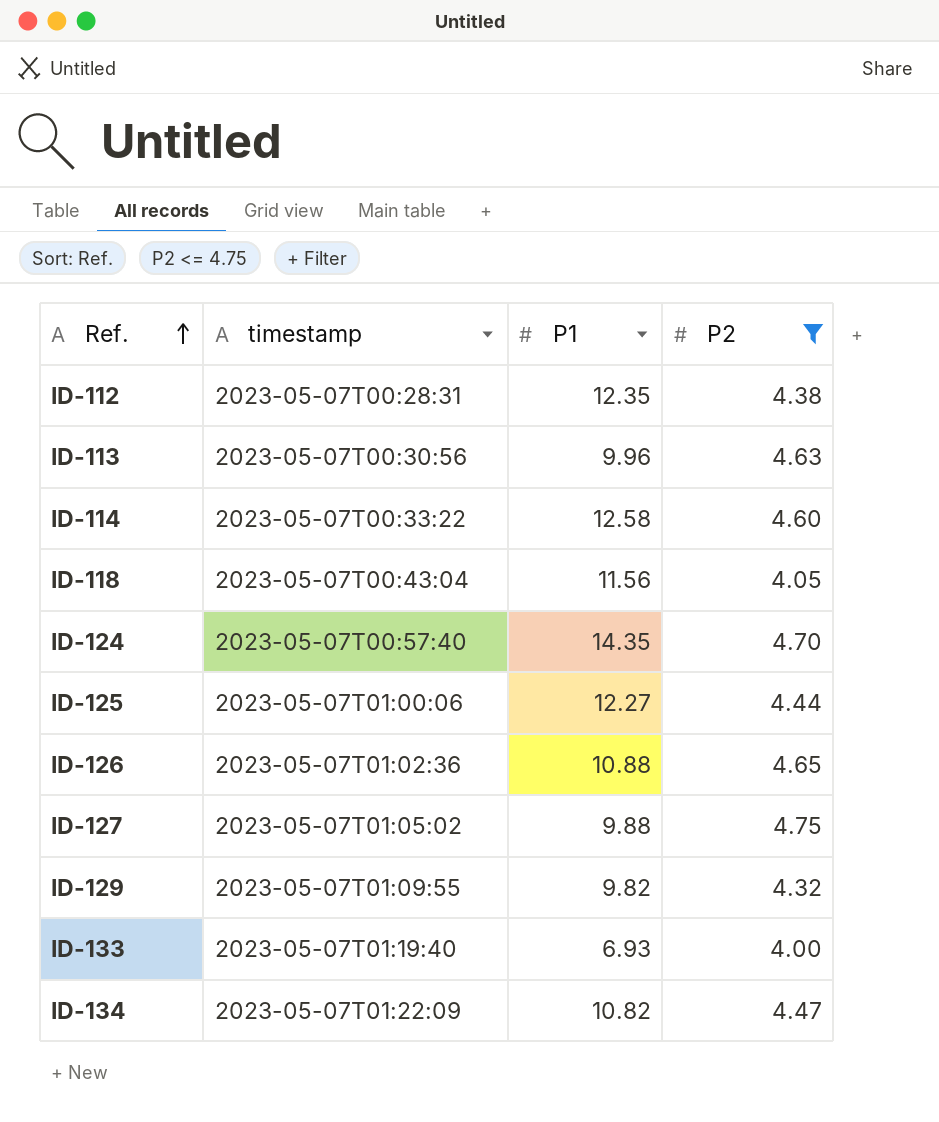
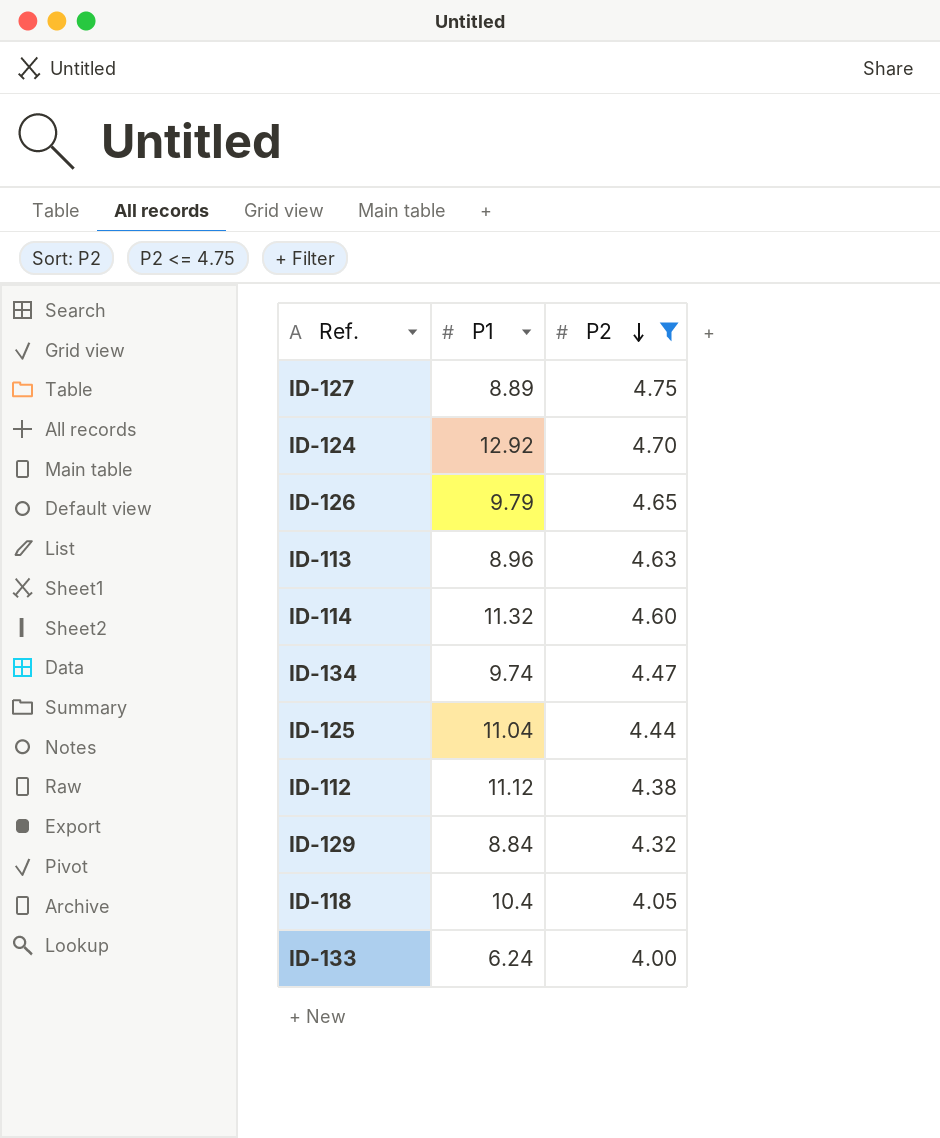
row order: Ref. ascending -> P2 descending
column timestamp | position: 2 -> none
ID-127 | P1: 9.88 -> 8.89
ID-124 | P1: 14.35 -> 12.92
ID-126 | P1: 10.88 -> 9.79
ID-113 | P1: 9.96 -> 8.96
ID-114 | P1: 12.58 -> 11.32
ID-134 | P1: 10.82 -> 9.74
ID-125 | P1: 12.27 -> 11.04
ID-112 | P1: 12.35 -> 11.12
ID-129 | P1: 9.82 -> 8.84
ID-118 | P1: 11.56 -> 10.4
ID-133 | P1: 6.93 -> 6.24

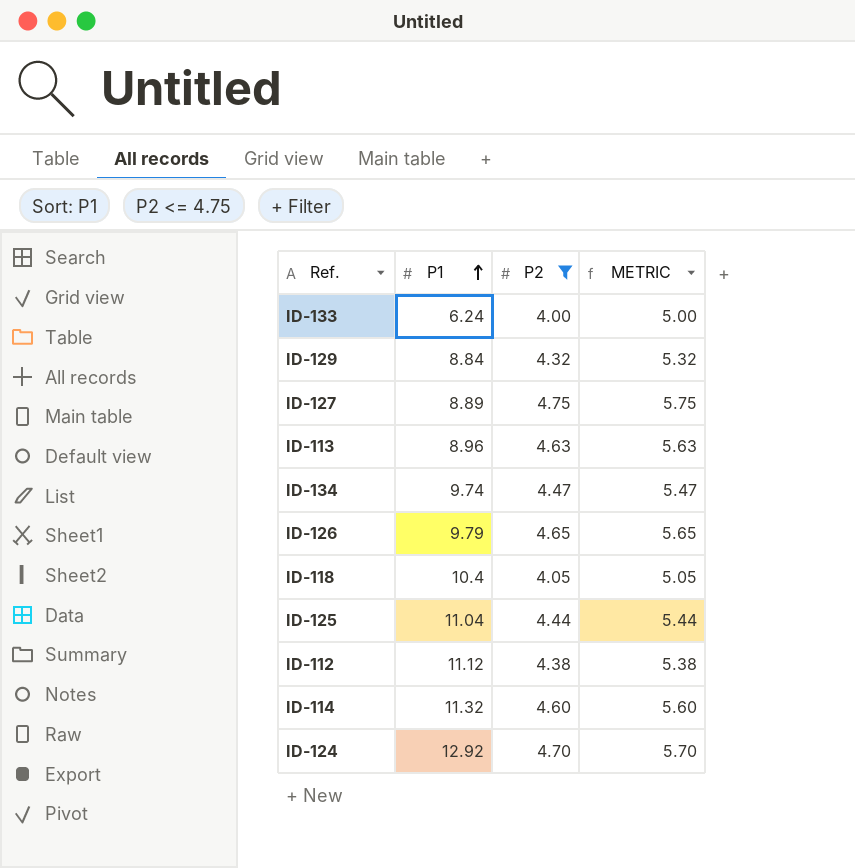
row order: P2 descending -> P1 ascending
column METRIC | formula: none -> [P2] + 1

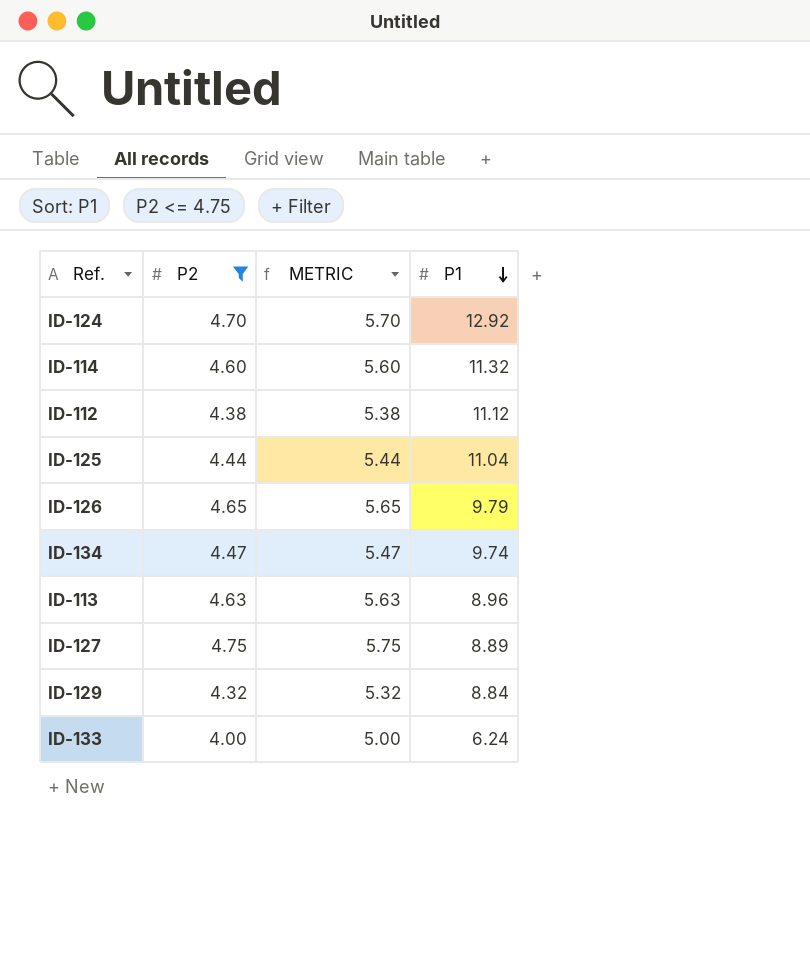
row order: P1 ascending -> P1 descending
column P1 | position: 2 -> 4
row ID-118: 10.4 | 4.05 | 5.05 -> none

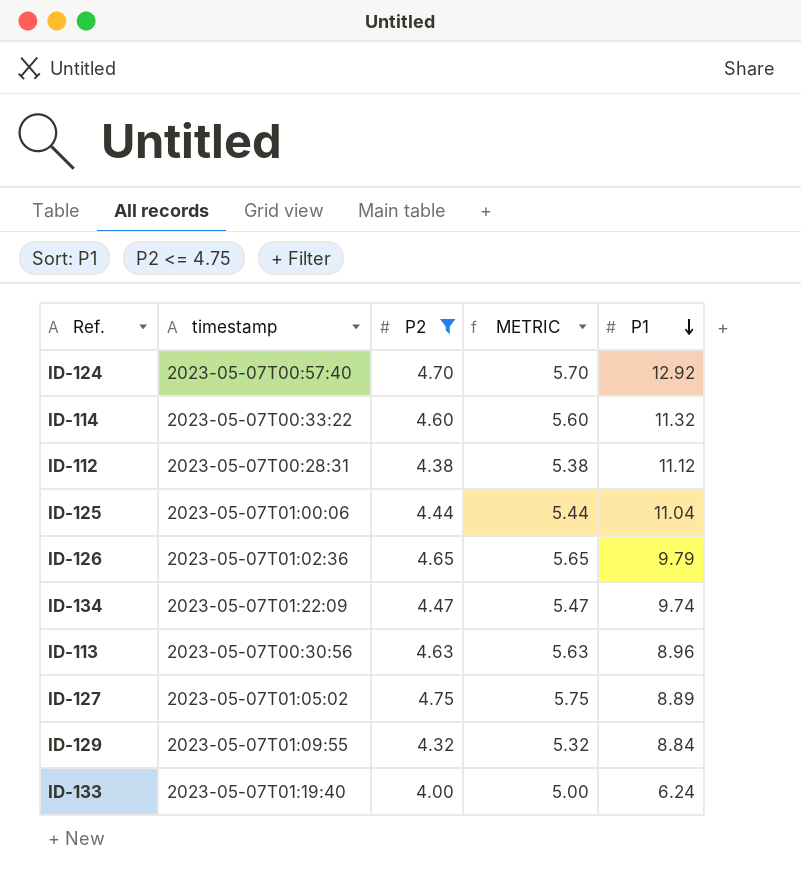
column timestamp | position: none -> 2

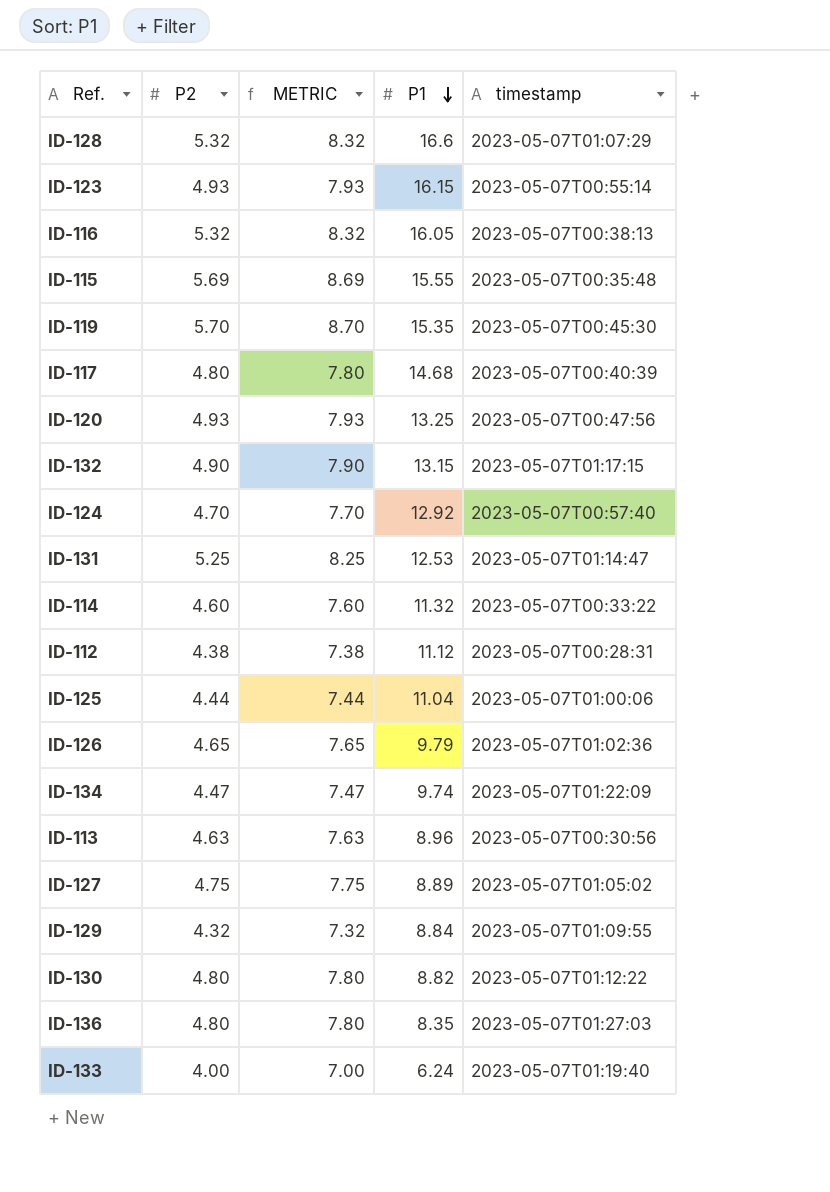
filter: P2 <= 4.75 -> none
column METRIC | formula: [P2] + 1 -> [P2] + 3
column timestamp | position: 2 -> 5

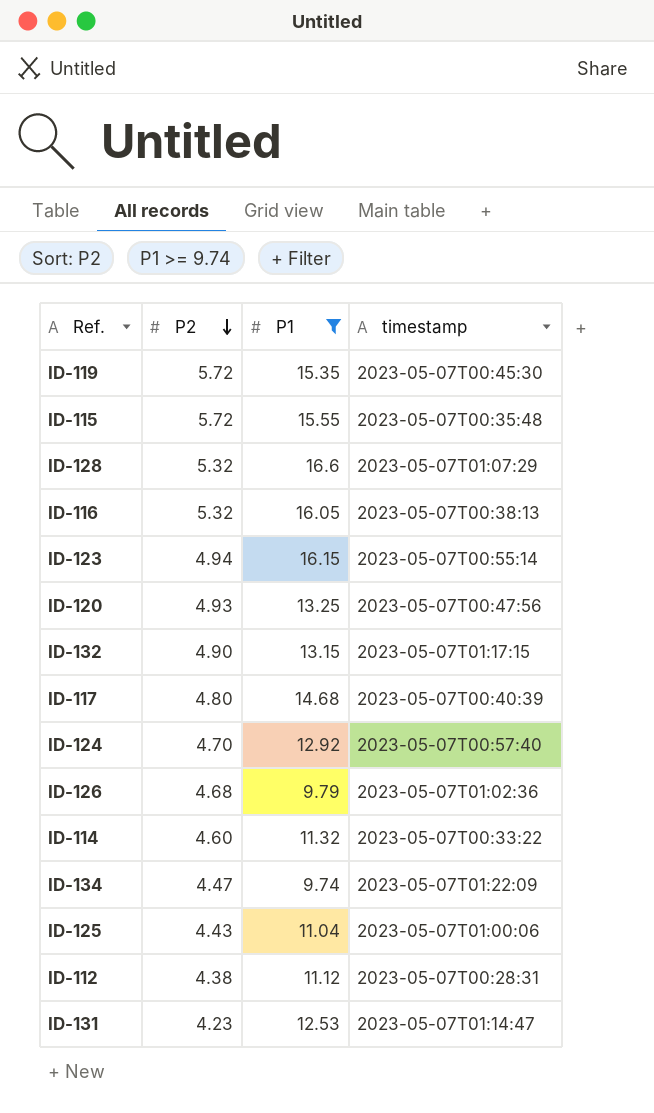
filter: none -> P1 >= 9.74
row order: P1 descending -> P2 descending
column METRIC | formula: [P2] + 3 -> none
ID-119 | P2: 5.70 -> 5.72
ID-115 | P2: 5.69 -> 5.72
ID-123 | P2: 4.93 -> 4.94
ID-126 | P2: 4.65 -> 4.68
ID-125 | P2: 4.44 -> 4.43
ID-131 | P2: 5.25 -> 4.23

